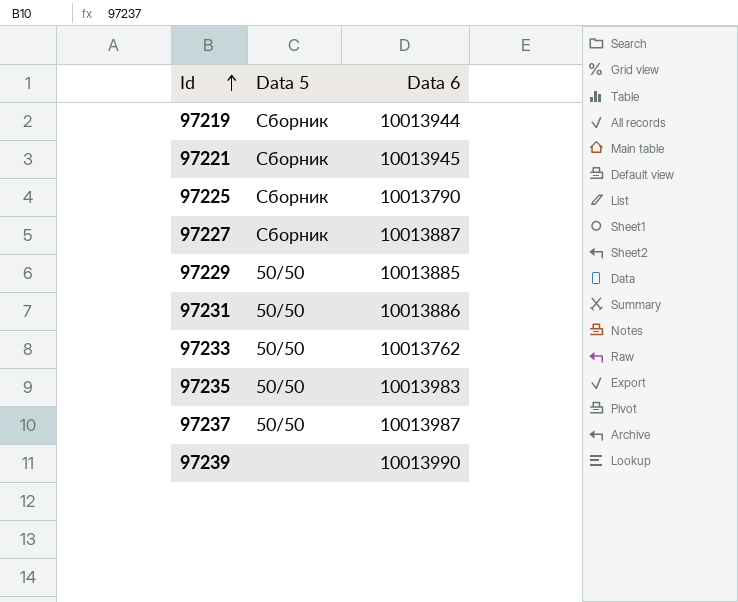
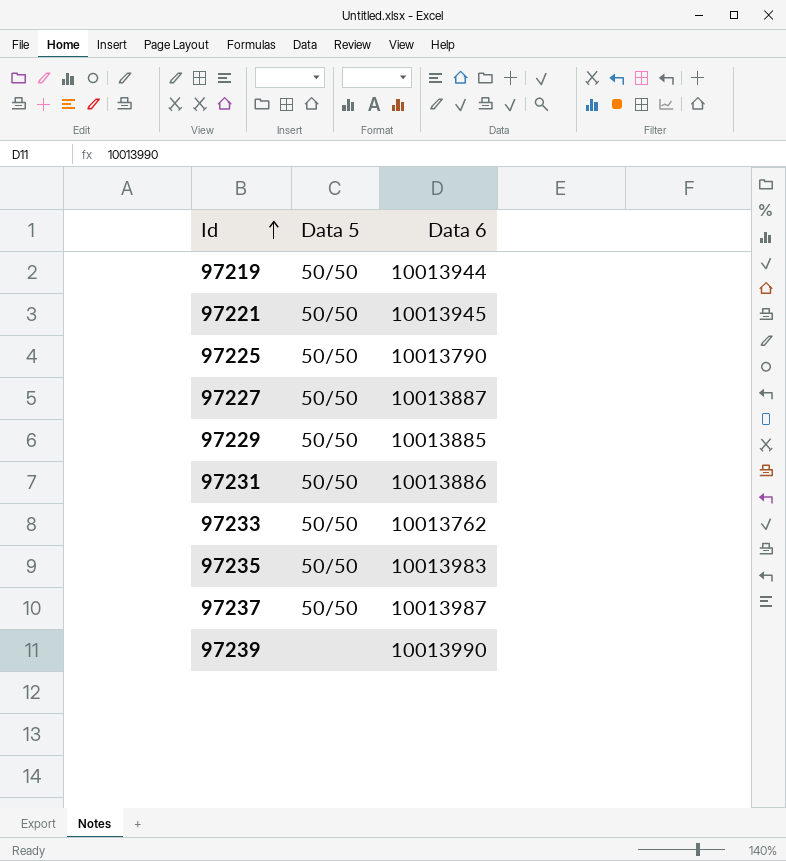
97219 | Data 5: Сборник -> 50/50
97221 | Data 5: Сборник -> 50/50
97225 | Data 5: Сборник -> 50/50
97227 | Data 5: Сборник -> 50/50

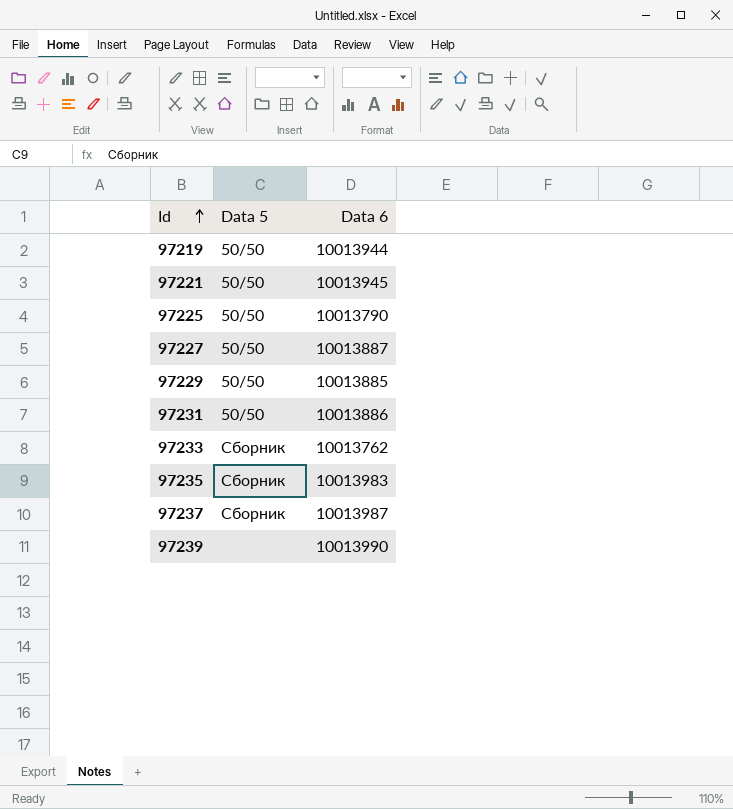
97233 | Data 5: 50/50 -> Сборник
97235 | Data 5: 50/50 -> Сборник
97237 | Data 5: 50/50 -> Сборник

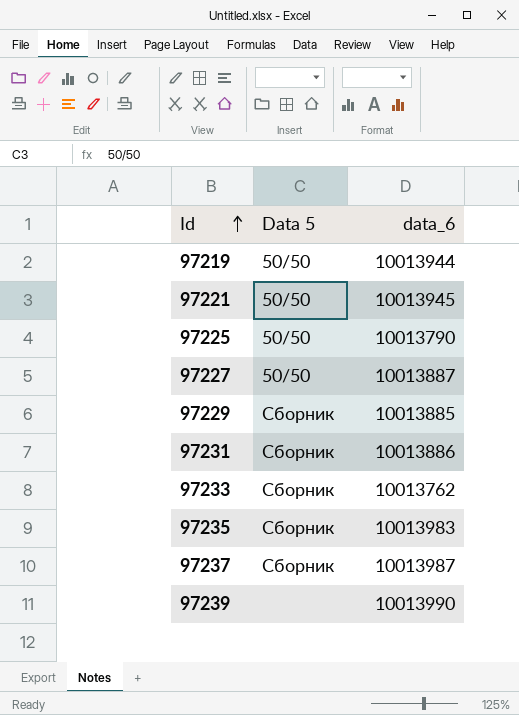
column name: Data 6 -> data_6
97229 | Data 5: 50/50 -> Сборник
97231 | Data 5: 50/50 -> Сборник

